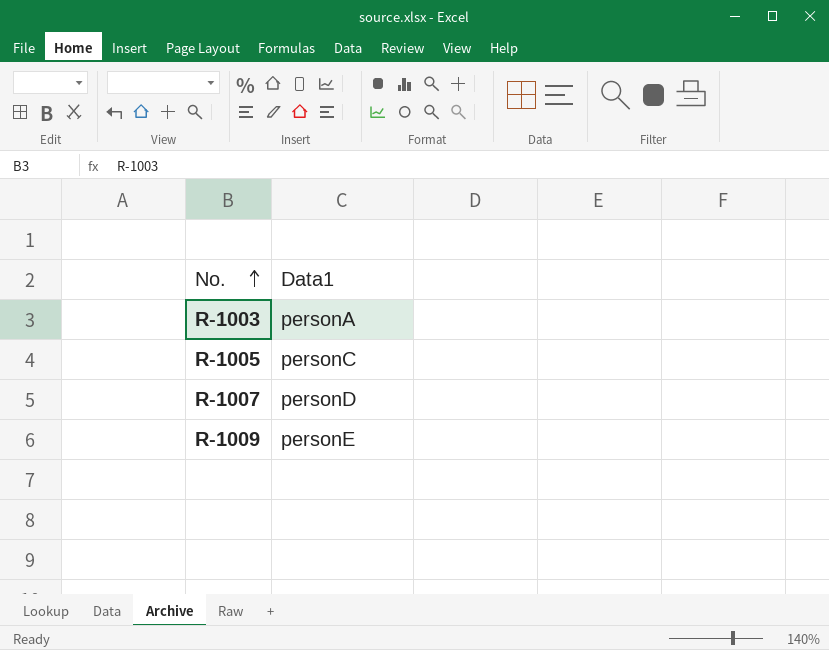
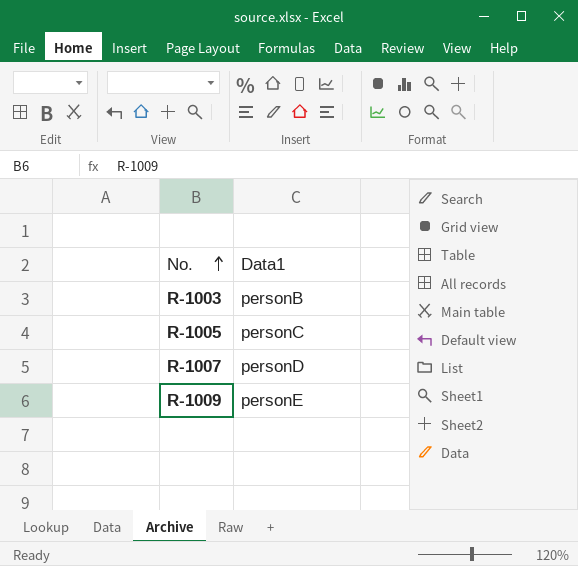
R-1003 | Data1: personA -> personB

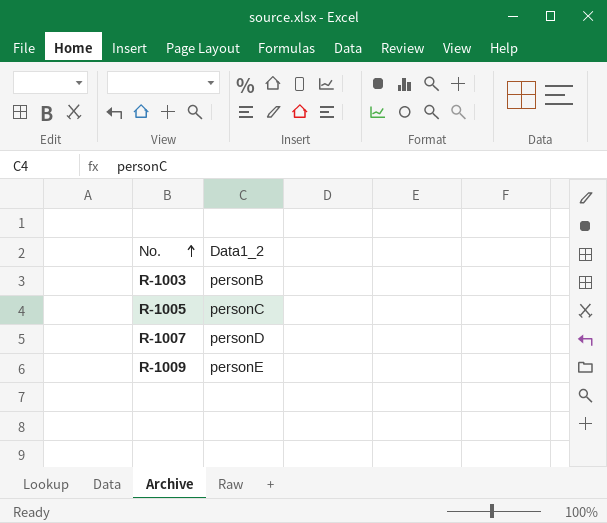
column name: Data1 -> Data1_2

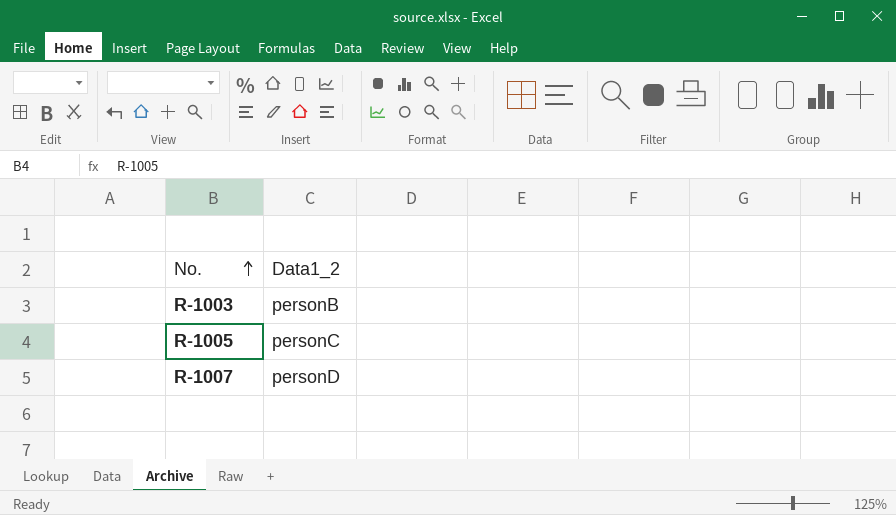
row R-1009: personE -> none

